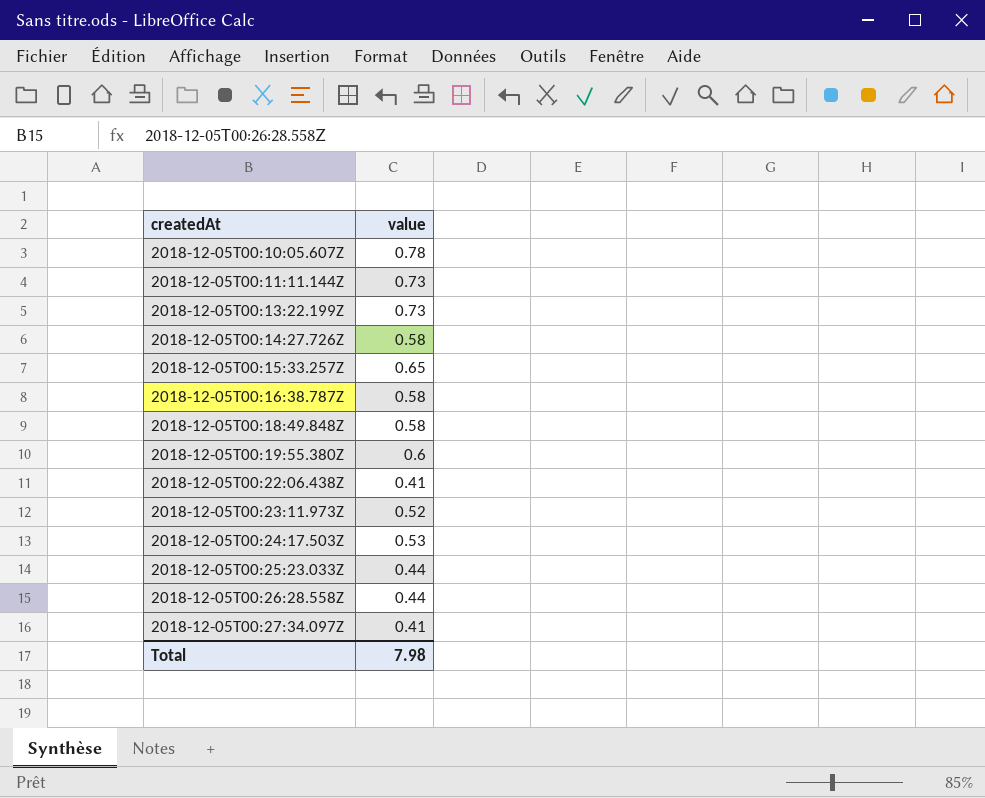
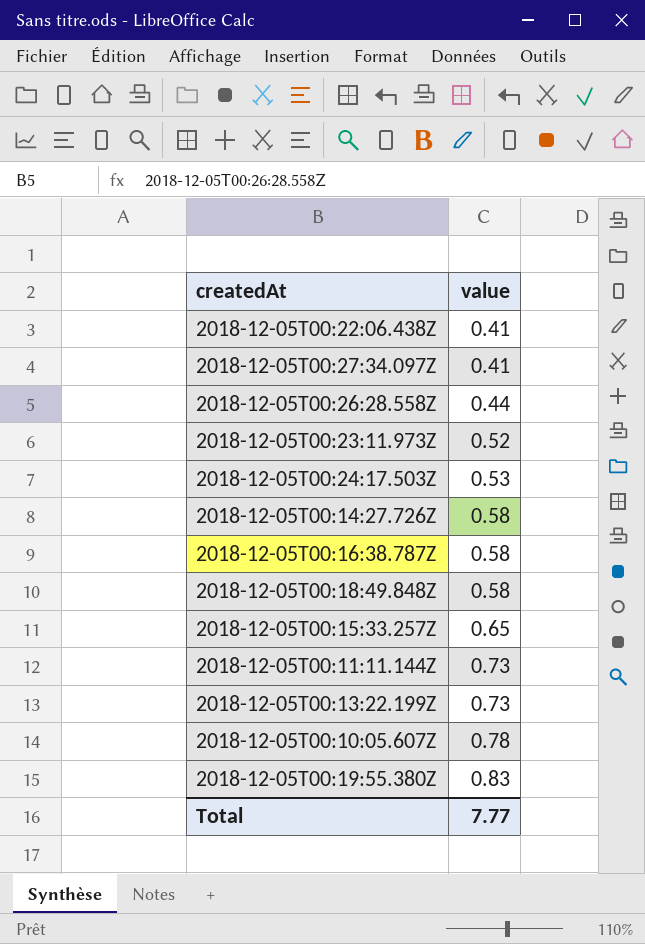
row order: createdAt ascending -> value ascending
row 2018-12-05T00:25:23.033Z: 0.44 -> none
2018-12-05T00:19:55.380Z | value: 0.6 -> 0.83
Total | value: 7.98 -> 7.77

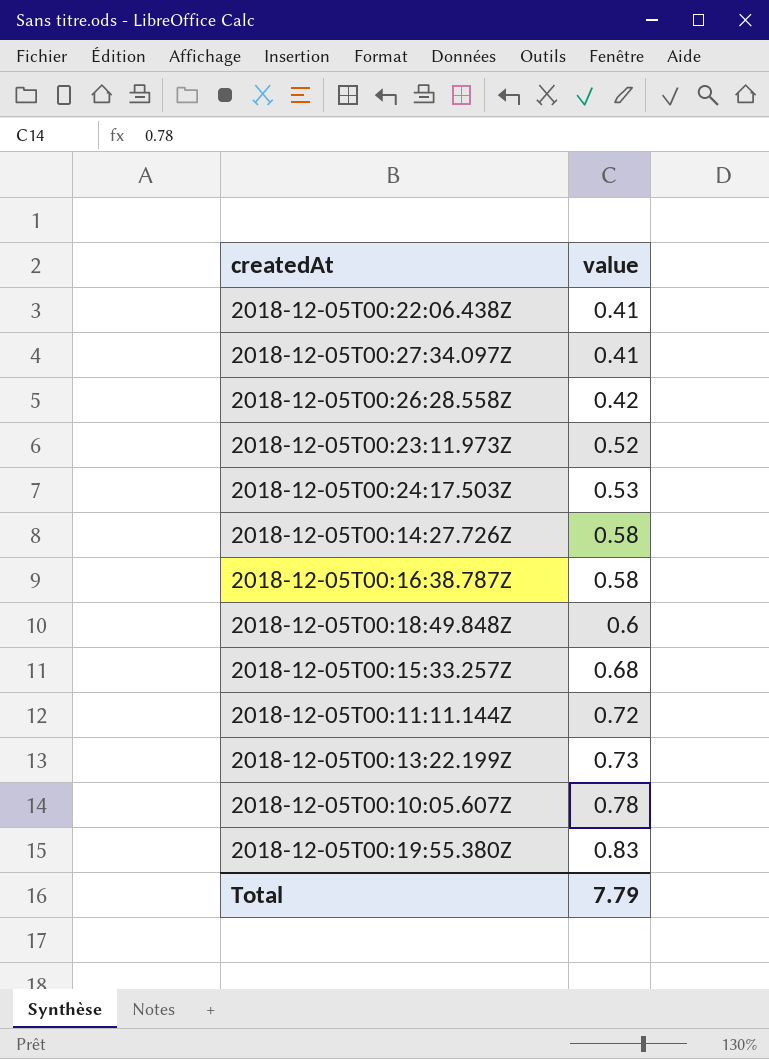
2018-12-05T00:26:28.558Z | value: 0.44 -> 0.42
2018-12-05T00:18:49.848Z | value: 0.58 -> 0.6
2018-12-05T00:15:33.257Z | value: 0.65 -> 0.68
2018-12-05T00:11:11.144Z | value: 0.73 -> 0.72
Total | value: 7.77 -> 7.79

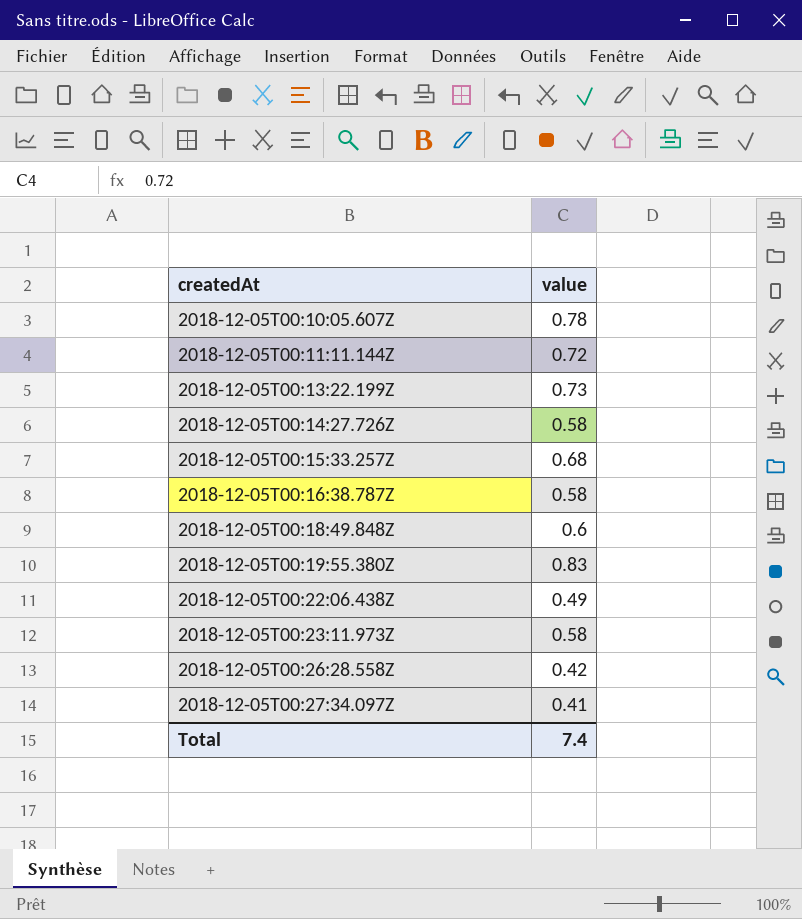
row order: value ascending -> createdAt ascending
row 2018-12-05T00:24:17.503Z: 0.53 -> none
2018-12-05T00:22:06.438Z | value: 0.41 -> 0.49
2018-12-05T00:23:11.973Z | value: 0.52 -> 0.58
Total | value: 7.79 -> 7.4

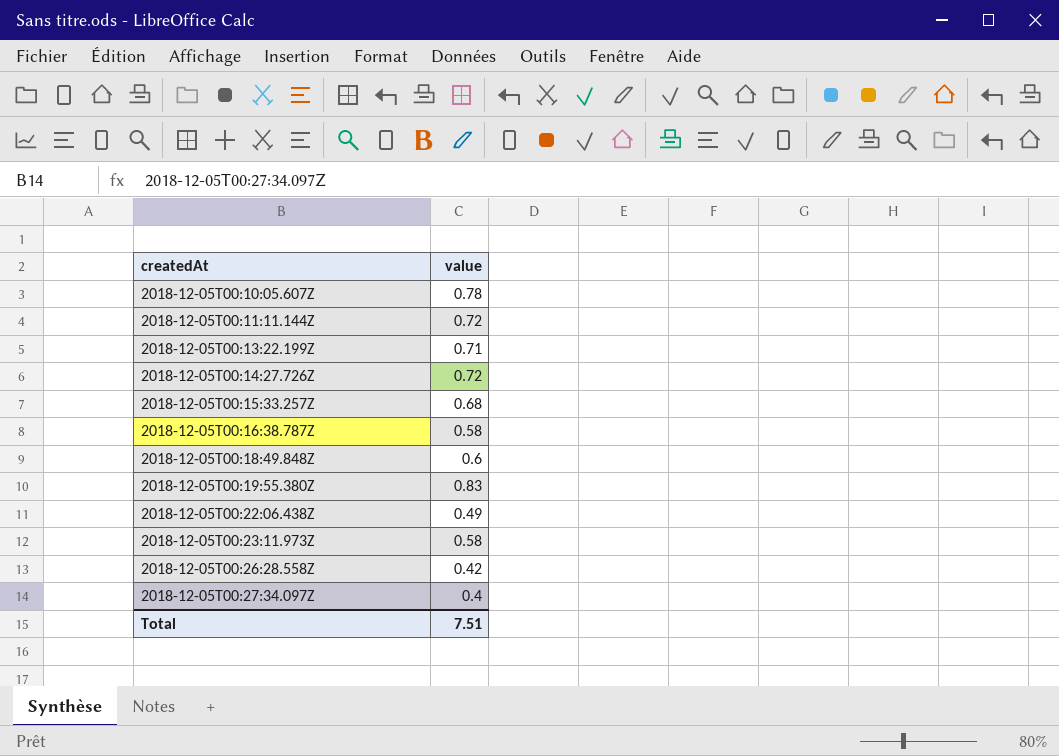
2018-12-05T00:13:22.199Z | value: 0.73 -> 0.71
2018-12-05T00:14:27.726Z | value: 0.58 -> 0.72
2018-12-05T00:27:34.097Z | value: 0.41 -> 0.4
Total | value: 7.4 -> 7.51

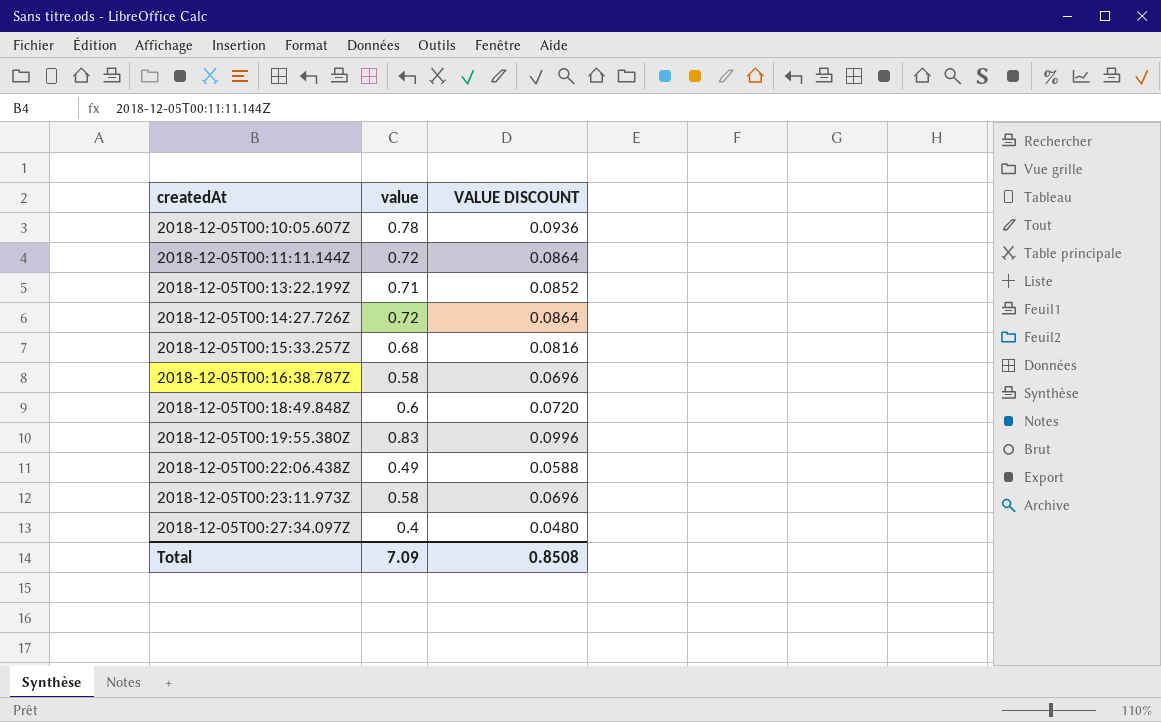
column VALUE DISCOUNT | formula: none -> [value] * 0.12
row 2018-12-05T00:26:28.558Z: 0.42 -> none
Total | value: 7.51 -> 7.09

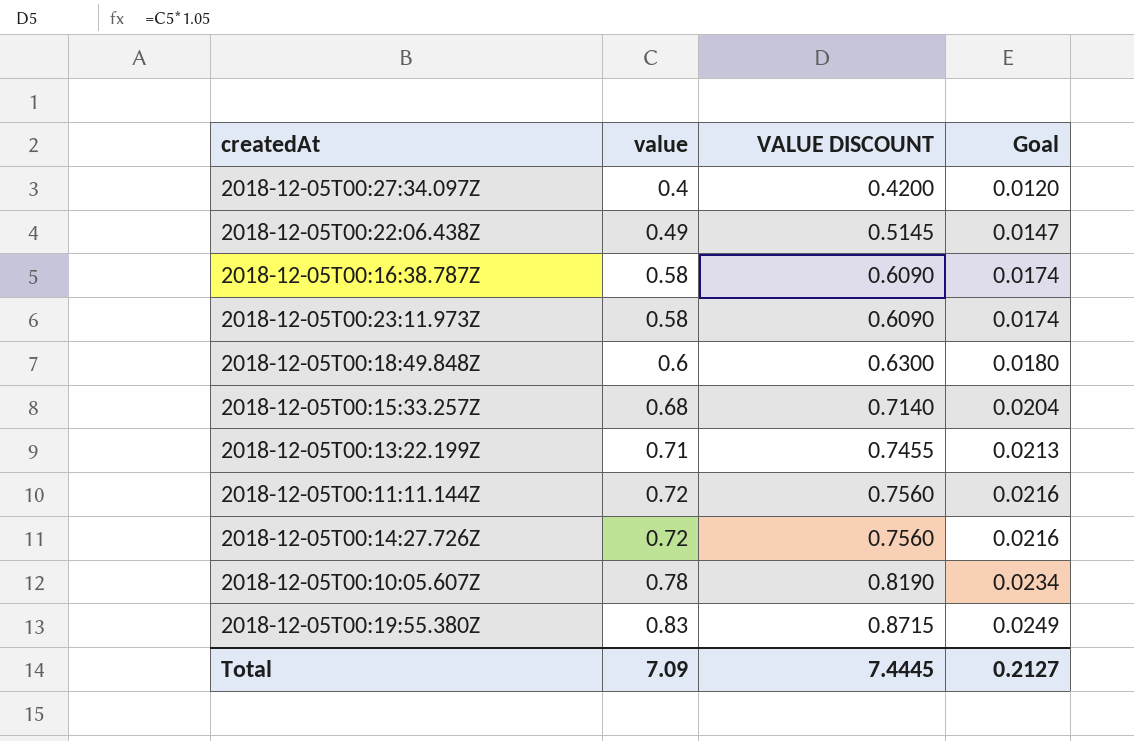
row order: createdAt ascending -> value ascending
column VALUE DISCOUNT | formula: [value] * 0.12 -> [value] * 1.05
column Goal | formula: none -> [value] * 0.03
Total | VALUE DISCOUNT: 0.8508 -> 7.4445

